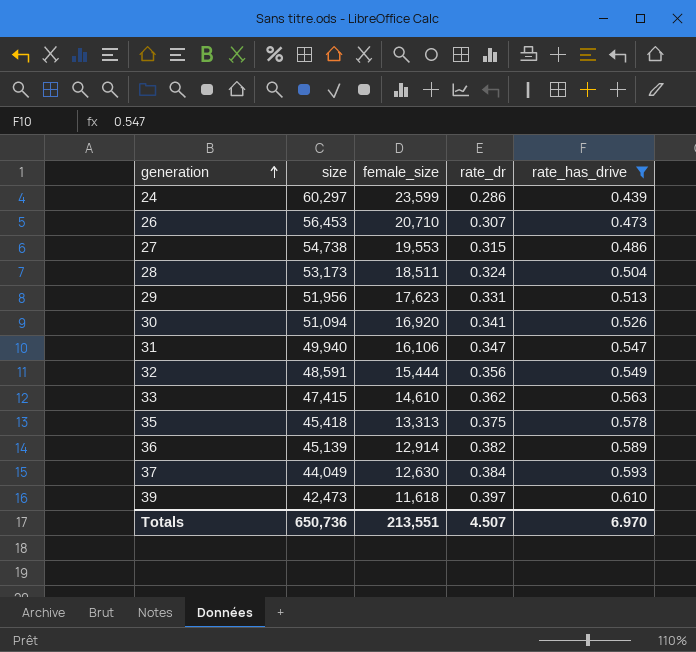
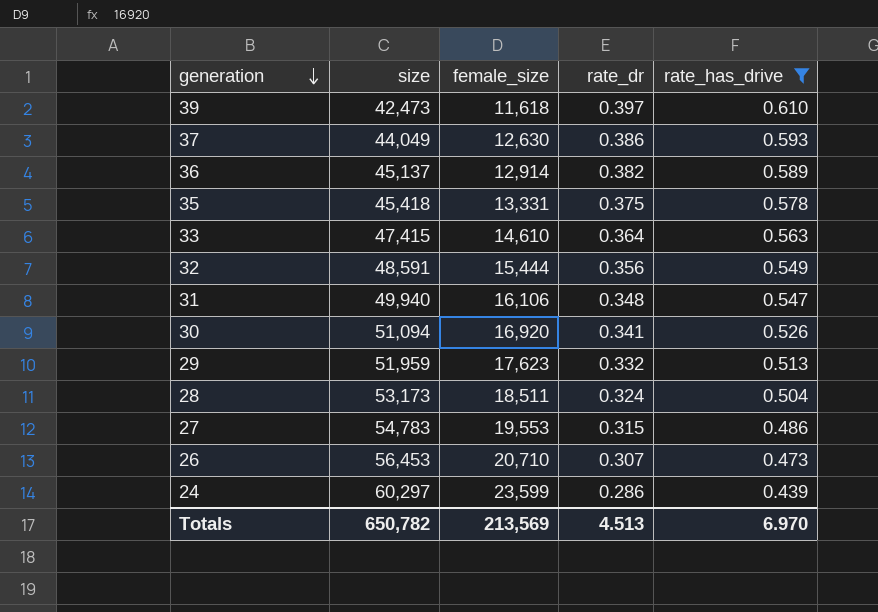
row order: generation ascending -> generation descending
37 | rate_dr: 0.384 -> 0.386
36 | size: 45,139 -> 45,137
35 | female_size: 13,313 -> 13,331
33 | rate_dr: 0.362 -> 0.364
31 | rate_dr: 0.347 -> 0.348
29 | size: 51,956 -> 51,959
29 | rate_dr: 0.331 -> 0.332
27 | size: 54,738 -> 54,783
Totals | size: 650,736 -> 650,782
Totals | female_size: 213,551 -> 213,569
Totals | rate_dr: 4.507 -> 4.513

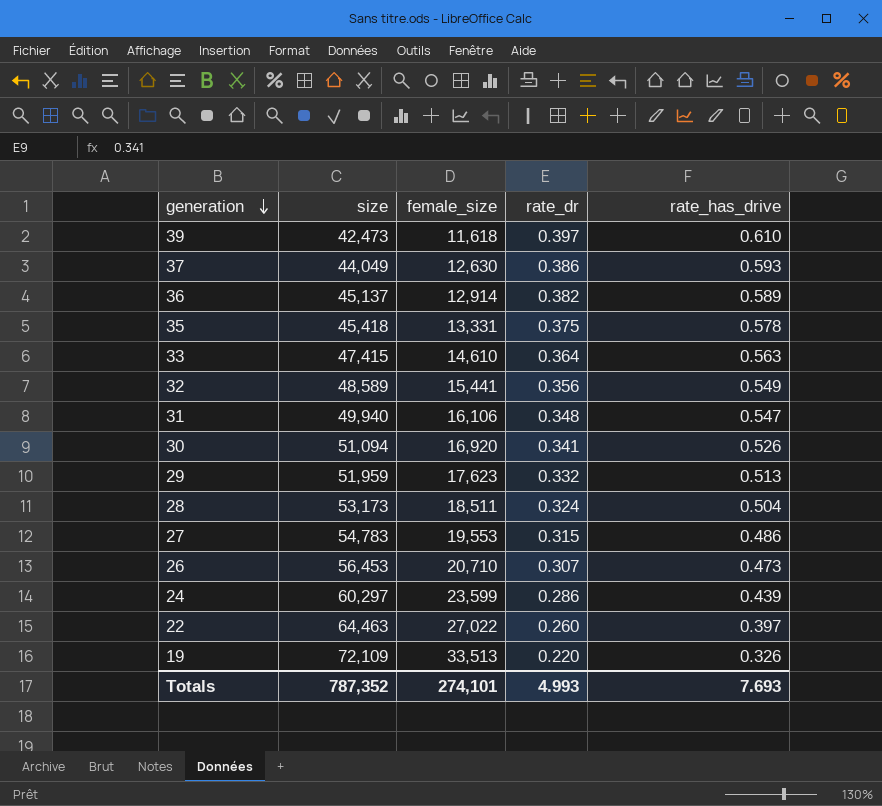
filter: rate_has_drive >= 0.439 -> none
32 | size: 48,591 -> 48,589
32 | female_size: 15,444 -> 15,441
Totals | size: 650,782 -> 787,352
Totals | female_size: 213,569 -> 274,101
Totals | rate_dr: 4.513 -> 4.993
Totals | rate_has_drive: 6.970 -> 7.693

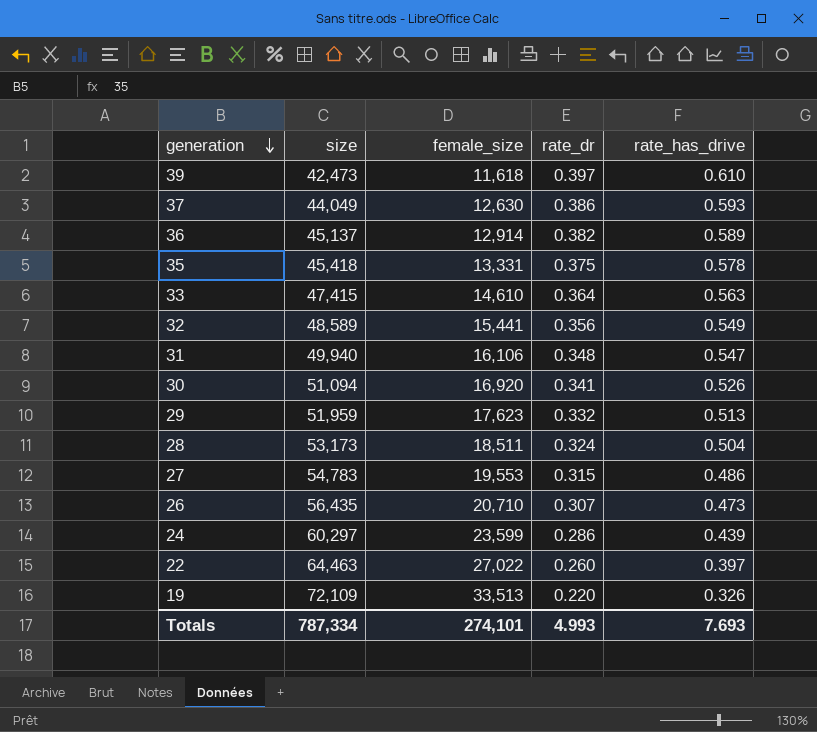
26 | size: 56,453 -> 56,435
Totals | size: 787,352 -> 787,334

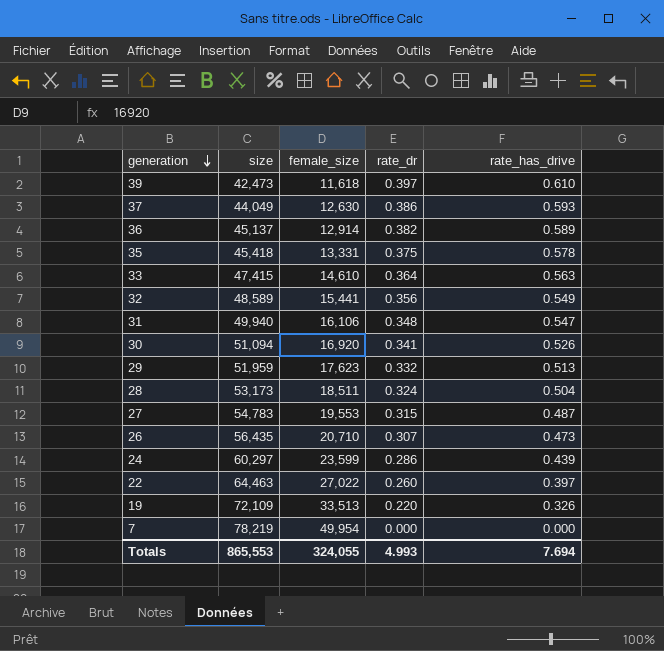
27 | rate_has_drive: 0.486 -> 0.487
row 7: none -> 78,219 | 49,954 | 0.000 | 0.000
Totals | size: 787,334 -> 865,553
Totals | female_size: 274,101 -> 324,055
Totals | rate_has_drive: 7.693 -> 7.694

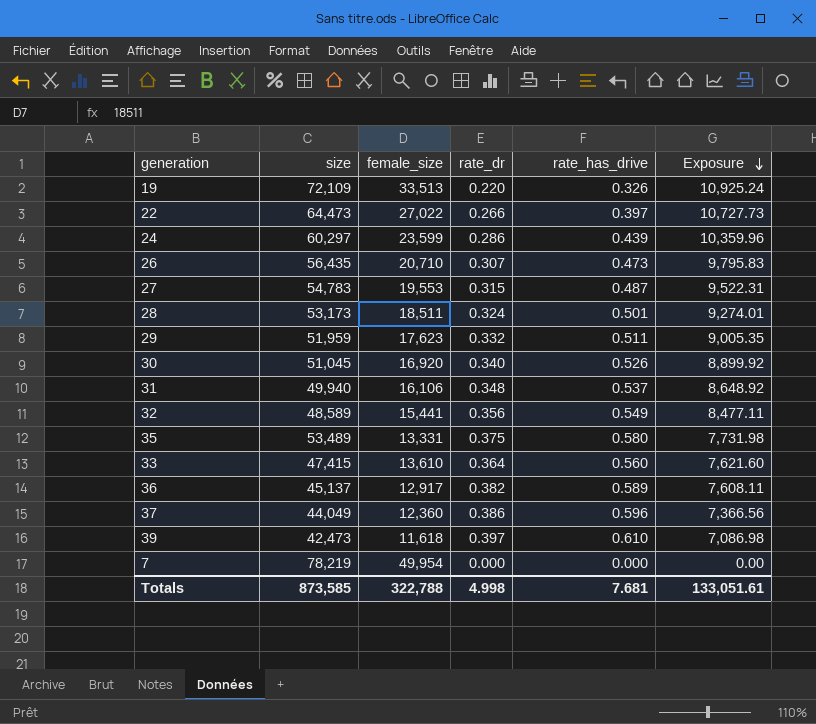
row order: generation descending -> Exposure descending
column Exposure | formula: none -> [female_size] * [rate_has_drive]
22 | size: 64,463 -> 64,473
22 | rate_dr: 0.260 -> 0.266
28 | rate_has_drive: 0.504 -> 0.501
29 | rate_has_drive: 0.513 -> 0.511
30 | size: 51,094 -> 51,045
30 | rate_dr: 0.341 -> 0.340
31 | rate_has_drive: 0.547 -> 0.537
35 | size: 45,418 -> 53,489
35 | rate_has_drive: 0.578 -> 0.580
33 | female_size: 14,610 -> 13,610
33 | rate_has_drive: 0.563 -> 0.560
36 | female_size: 12,914 -> 12,917
37 | female_size: 12,630 -> 12,360
37 | rate_has_drive: 0.593 -> 0.596
Totals | size: 865,553 -> 873,585
Totals | female_size: 324,055 -> 322,788
Totals | rate_dr: 4.993 -> 4.998
Totals | rate_has_drive: 7.694 -> 7.681

